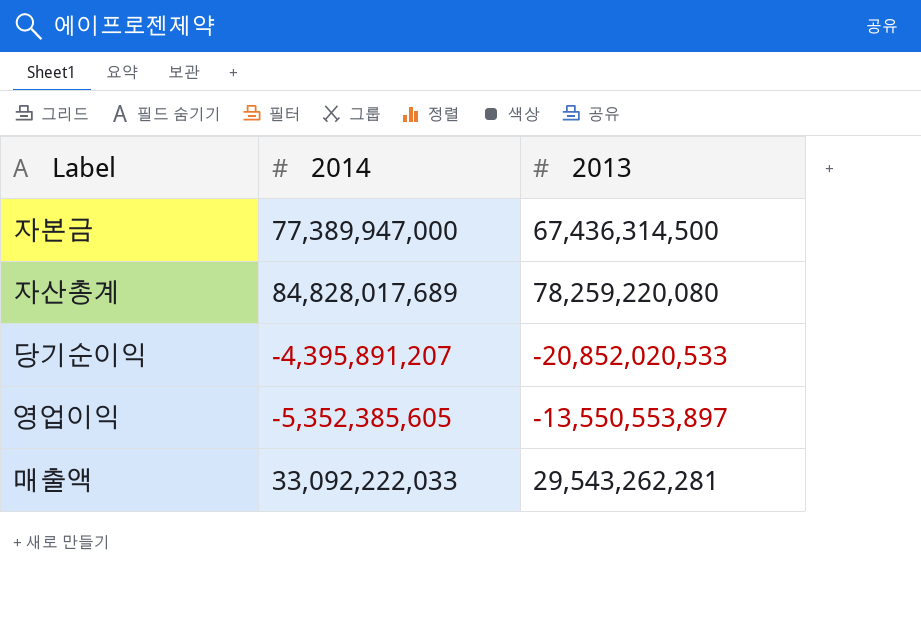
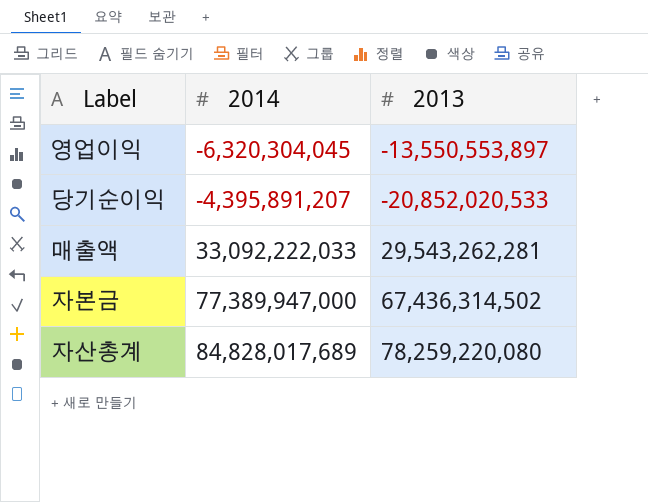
row order: none -> 2014 ascending
영업이익 | 2014: -5,352,385,605 -> -6,320,304,045
자본금 | 2013: 67,436,314,500 -> 67,436,314,502

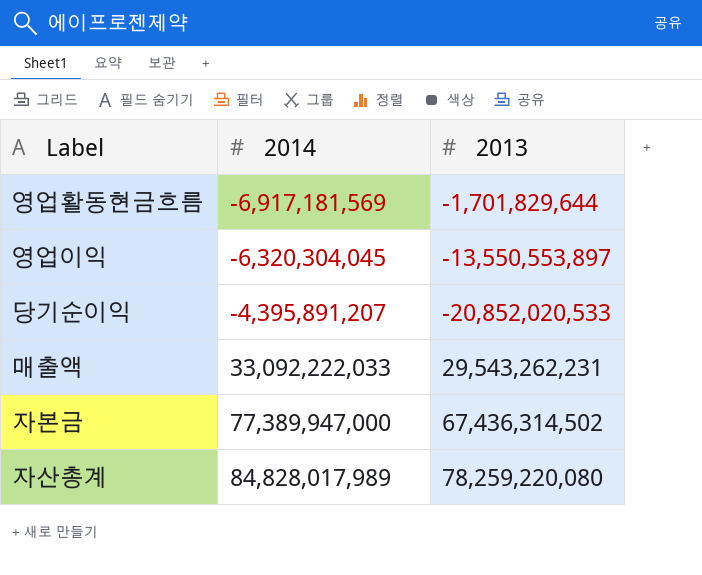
row 영업활동현금흐름: none -> -6,917,181,569 | -1,701,829,644
매출액 | 2013: 29,543,262,281 -> 29,543,262,231
자산총계 | 2014: 84,828,017,689 -> 84,828,017,989

